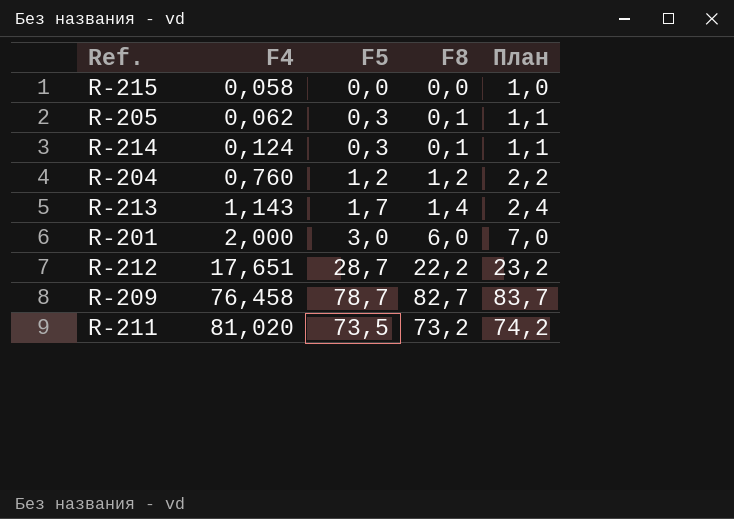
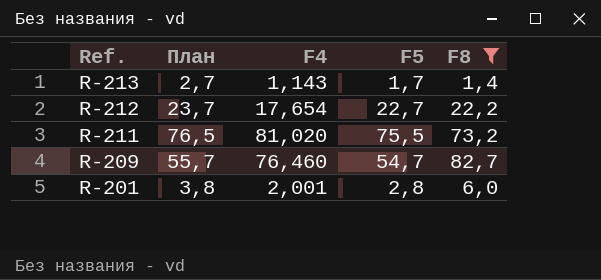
filter: none -> F8 >= 1,4
row order: F4 ascending -> Ref. descending
column План | formula: [F8] + 1 -> [F5] + 1
column План | position: 5 -> 2
R-212 | F4: 17,651 -> 17,654
R-212 | F5: 28,7 -> 22,7
R-211 | F5: 73,5 -> 75,5
R-209 | F4: 76,458 -> 76,460
R-209 | F5: 78,7 -> 54,7
R-201 | F4: 2,000 -> 2,001
R-201 | F5: 3,0 -> 2,8

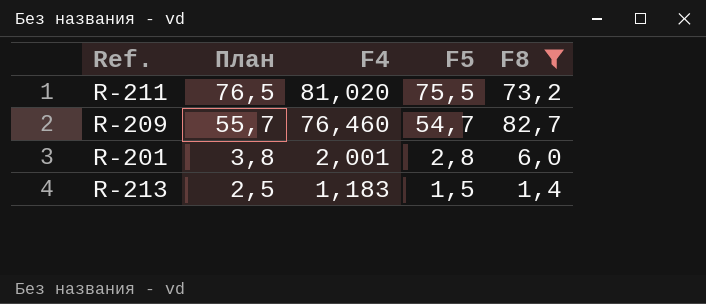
row order: Ref. descending -> План descending
row R-212: 23,7 | 17,654 | 22,7 | 22,2 -> none
R-213 | План: 2,7 -> 2,5
R-213 | F4: 1,143 -> 1,183
R-213 | F5: 1,7 -> 1,5

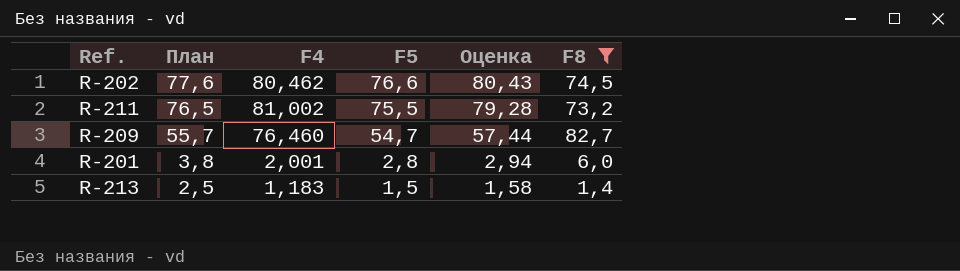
column Оценка | formula: none -> [F5] * 1,05
row R-202: none -> 77,6 | 80,462 | 76,6 | 80,43 | 74,5
R-211 | F4: 81,020 -> 81,002

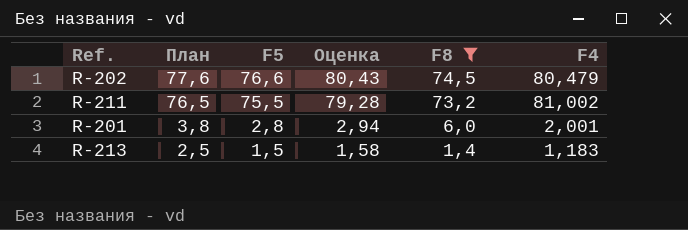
column F4 | position: 3 -> 6
row R-209: 55,7 | 76,460 | 54,7 | 57,44 | 82,7 -> none
R-202 | F4: 80,462 -> 80,479

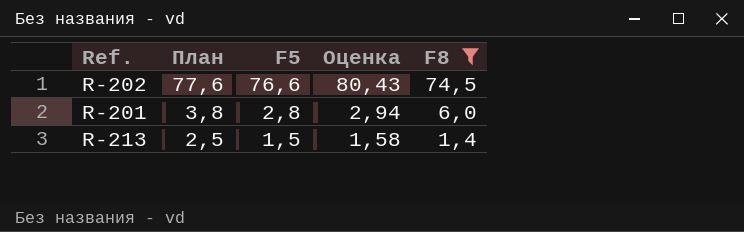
column F4 | position: 6 -> none
row R-211: 76,5 | 75,5 | 79,28 | 73,2 | 81,002 -> none

